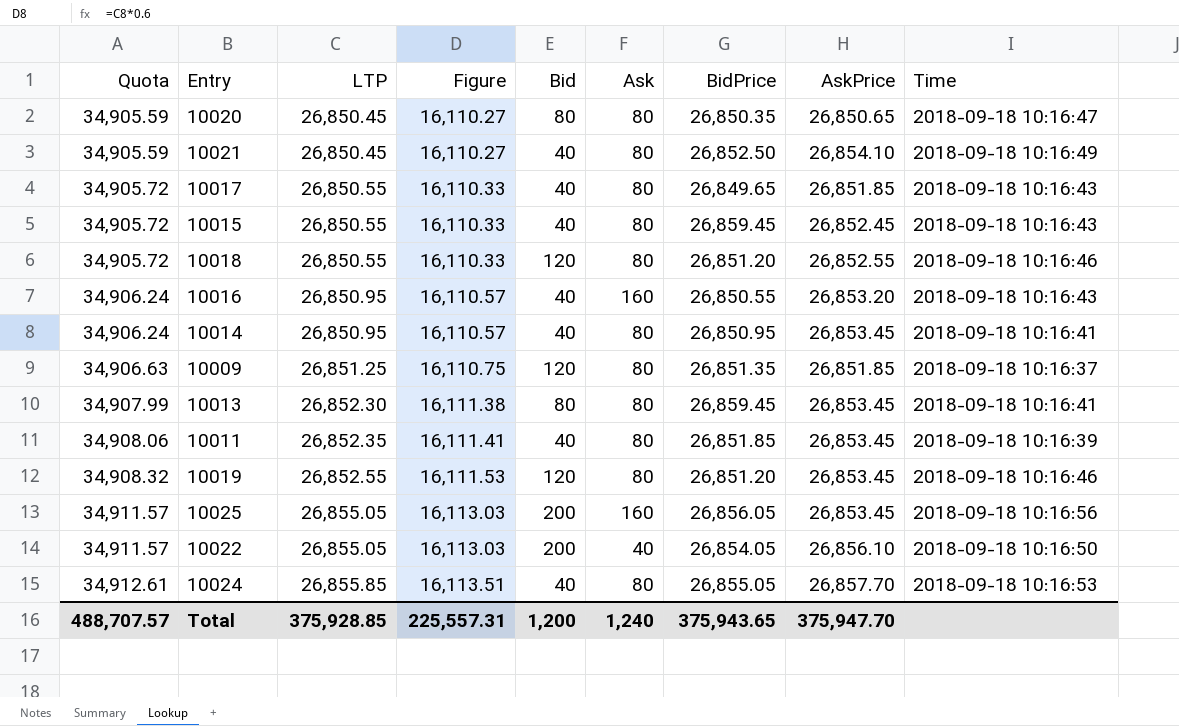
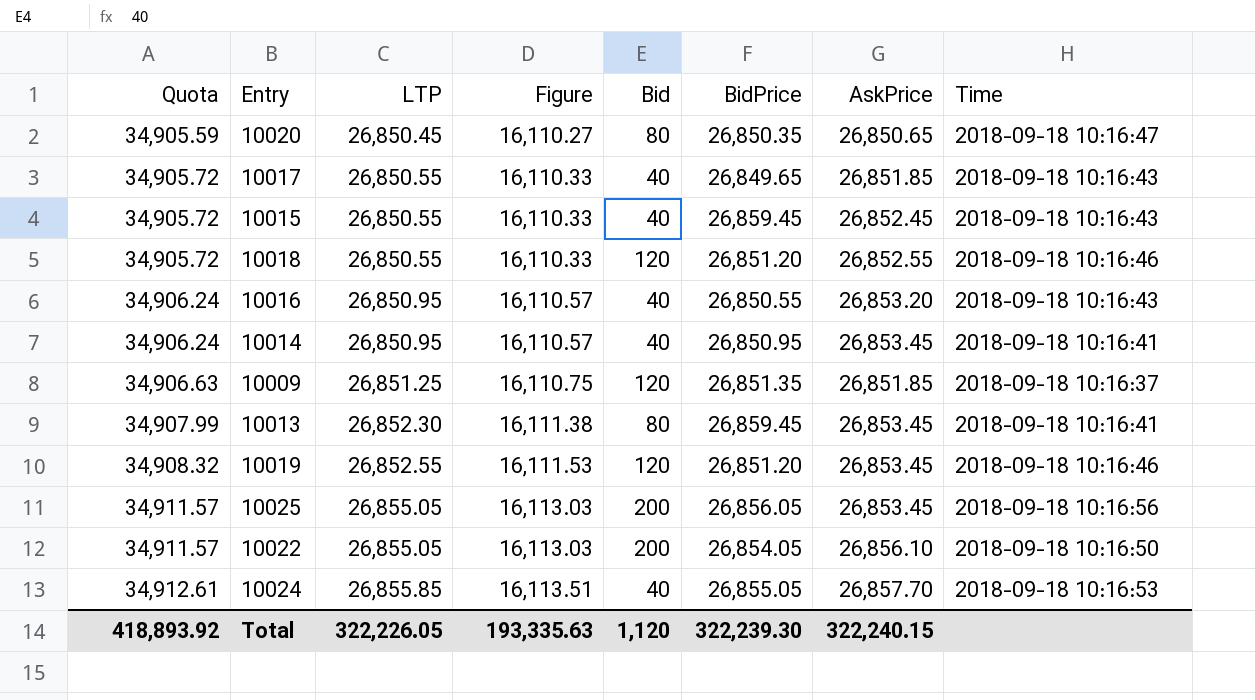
column Ask | position: 6 -> none
row 10021: 34,905.59 | 26,850.45 | 16,110.27 | 40 | 80 | 26,852.50 | 26,854.10 | 2018-09-18 10:16:49 -> none
row 10011: 34,908.06 | 26,852.35 | 16,111.41 | 40 | 80 | 26,851.85 | 26,853.45 | 2018-09-18 10:16:39 -> none
Total | Quota: 488,707.57 -> 418,893.92
Total | LTP: 375,928.85 -> 322,226.05
Total | Figure: 225,557.31 -> 193,335.63
Total | Bid: 1,200 -> 1,120
Total | BidPrice: 375,943.65 -> 322,239.30
Total | AskPrice: 375,947.70 -> 322,240.15

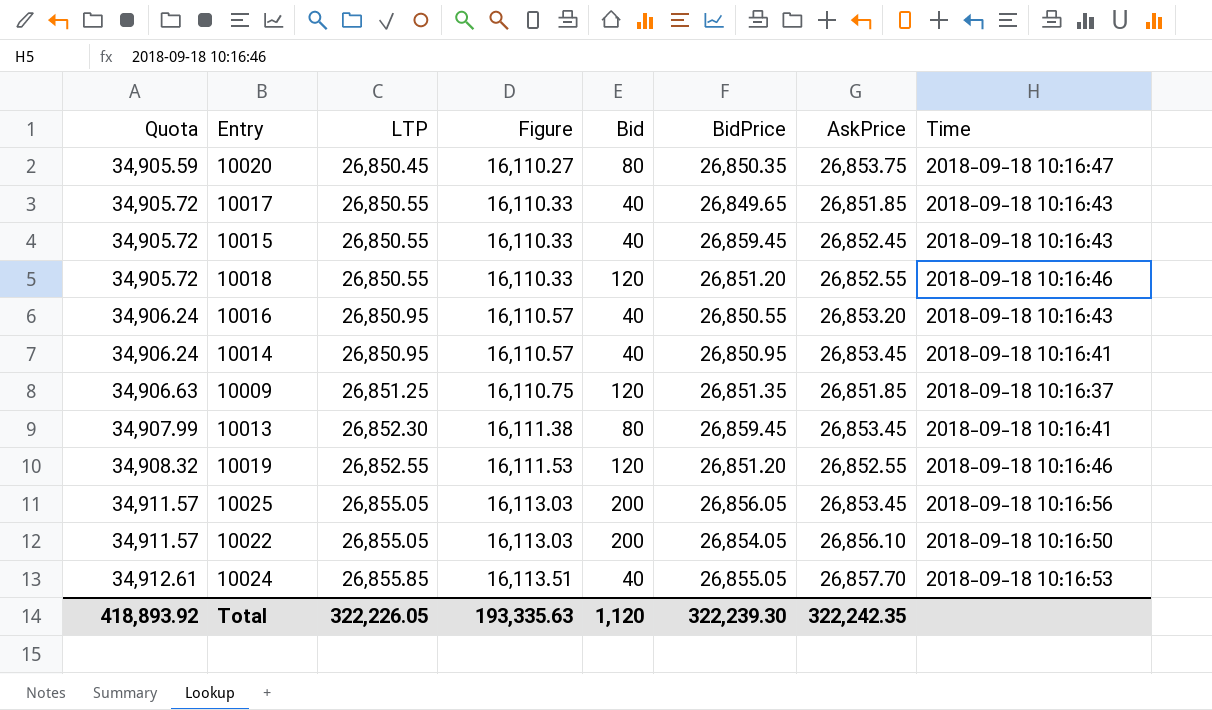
10020 | AskPrice: 26,850.65 -> 26,853.75
10019 | AskPrice: 26,853.45 -> 26,852.55
Total | AskPrice: 322,240.15 -> 322,242.35

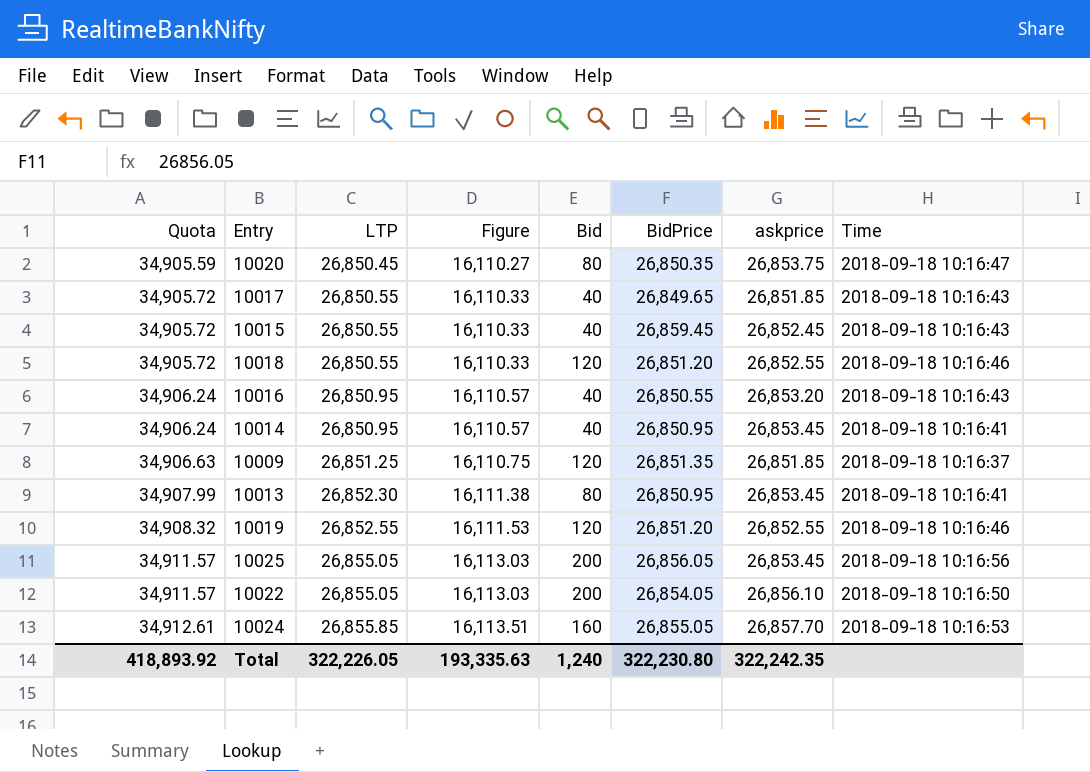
column name: AskPrice -> askprice
10013 | BidPrice: 26,859.45 -> 26,850.95
10024 | Bid: 40 -> 160
Total | Bid: 1,120 -> 1,240
Total | BidPrice: 322,239.30 -> 322,230.80

